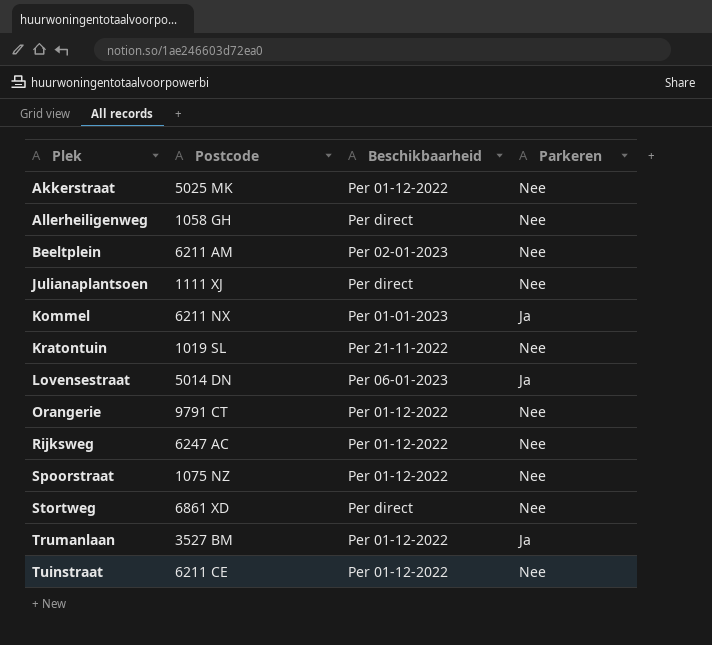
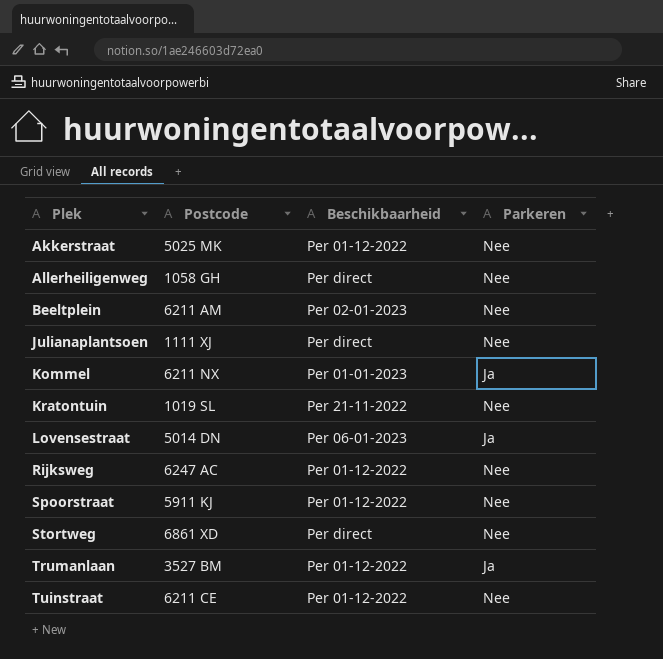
row Orangerie: 9791 CT | Per 01-12-2022 | Nee -> none
Spoorstraat | Postcode: 1075 NZ -> 5911 KJ

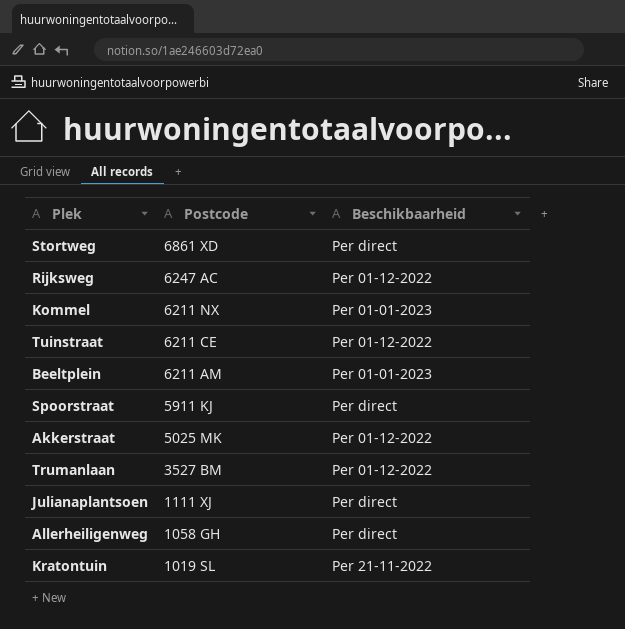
row order: Plek ascending -> Postcode descending
column Parkeren | position: 4 -> none
row Lovensestraat: 5014 DN | Per 06-01-2023 | Ja -> none
Beeltplein | Beschikbaarheid: Per 02-01-2023 -> Per 01-01-2023
Spoorstraat | Beschikbaarheid: Per 01-12-2022 -> Per direct

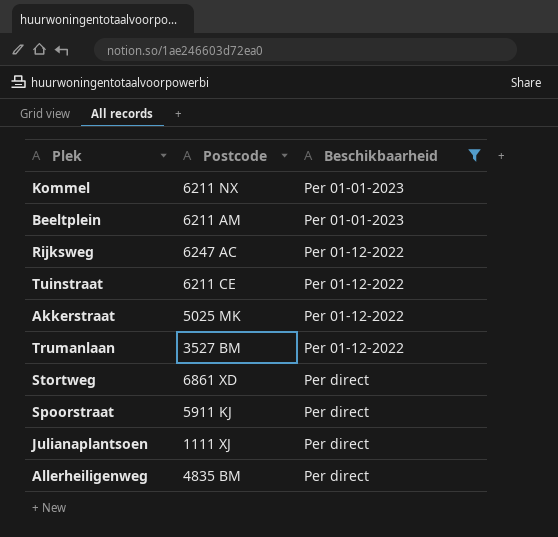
filter: none -> Beschikbaarheid != Per 21-11-2022
row order: Postcode descending -> Beschikbaarheid ascending
Allerheiligenweg | Postcode: 1058 GH -> 4835 BM

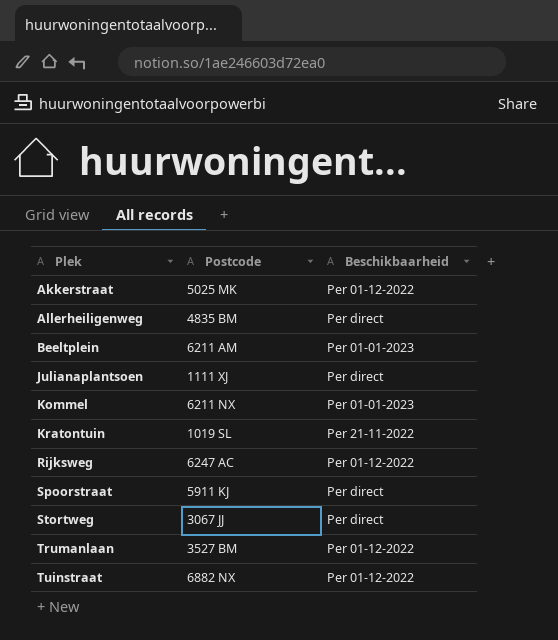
filter: Beschikbaarheid != Per 21-11-2022 -> none
row order: Beschikbaarheid ascending -> Plek ascending
Stortweg | Postcode: 6861 XD -> 3067 JJ
Tuinstraat | Postcode: 6211 CE -> 6882 NX

